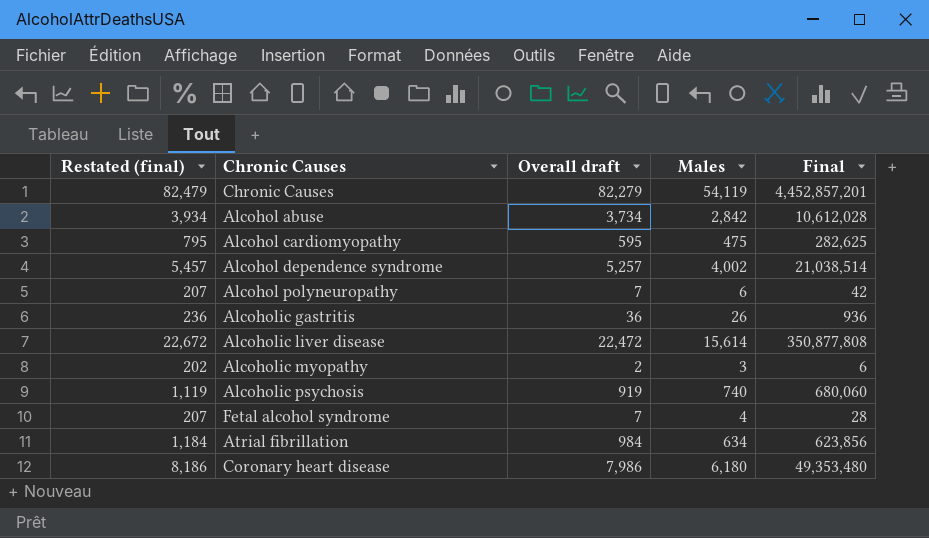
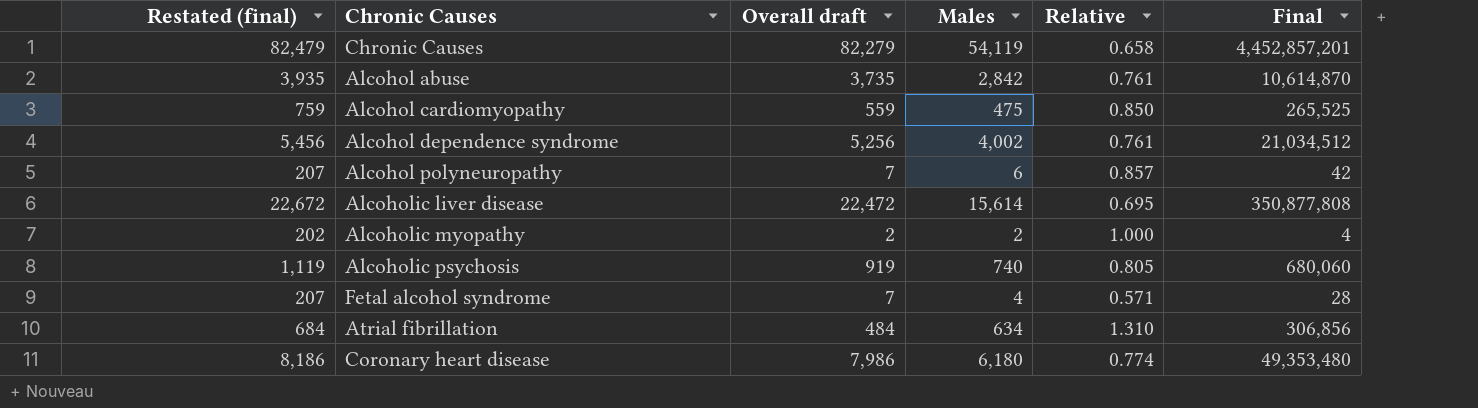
column Relative | formula: none -> [Males] / [Overall draft]
row Alcoholic gastritis: 236 | 36 | 26 | 936 -> none
Alcohol abuse | Restated (final): 3,934 -> 3,935
Alcohol abuse | Overall draft: 3,734 -> 3,735
Alcohol abuse | Final: 10,612,028 -> 10,614,870
Alcohol cardiomyopathy | Restated (final): 795 -> 759
Alcohol cardiomyopathy | Overall draft: 595 -> 559
Alcohol cardiomyopathy | Final: 282,625 -> 265,525
Alcohol dependence syndrome | Restated (final): 5,457 -> 5,456
Alcohol dependence syndrome | Overall draft: 5,257 -> 5,256
Alcohol dependence syndrome | Final: 21,038,514 -> 21,034,512
Alcoholic myopathy | Males: 3 -> 2
Alcoholic myopathy | Final: 6 -> 4
Atrial fibrillation | Restated (final): 1,184 -> 684
Atrial fibrillation | Overall draft: 984 -> 484
Atrial fibrillation | Final: 623,856 -> 306,856

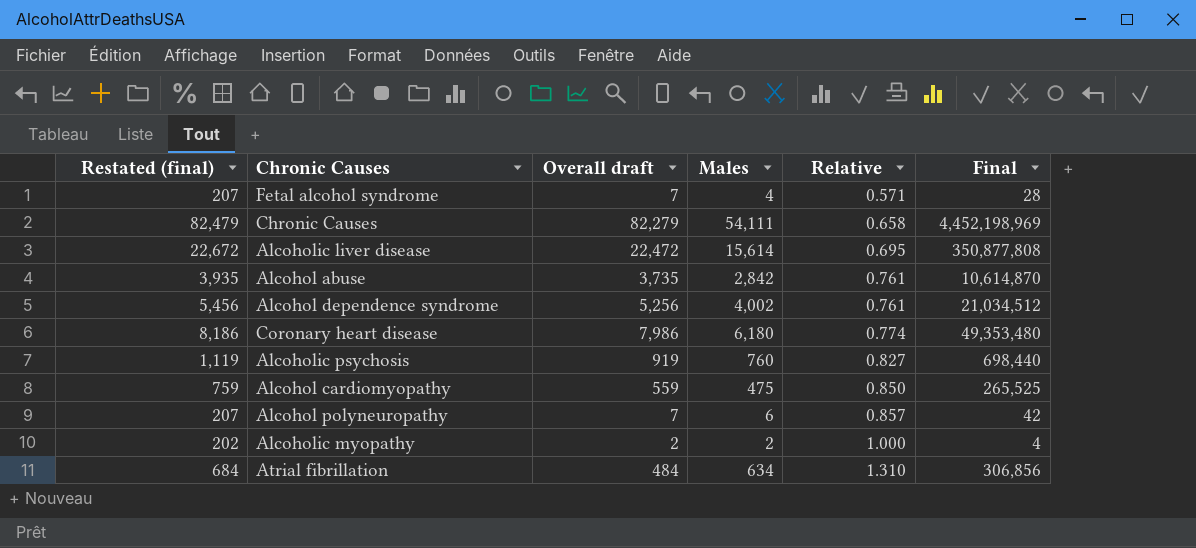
row order: none -> Relative ascending
Chronic Causes | Males: 54,119 -> 54,111
Chronic Causes | Final: 4,452,857,201 -> 4,452,198,969
Alcoholic psychosis | Males: 740 -> 760
Alcoholic psychosis | Relative: 0.805 -> 0.827
Alcoholic psychosis | Final: 680,060 -> 698,440

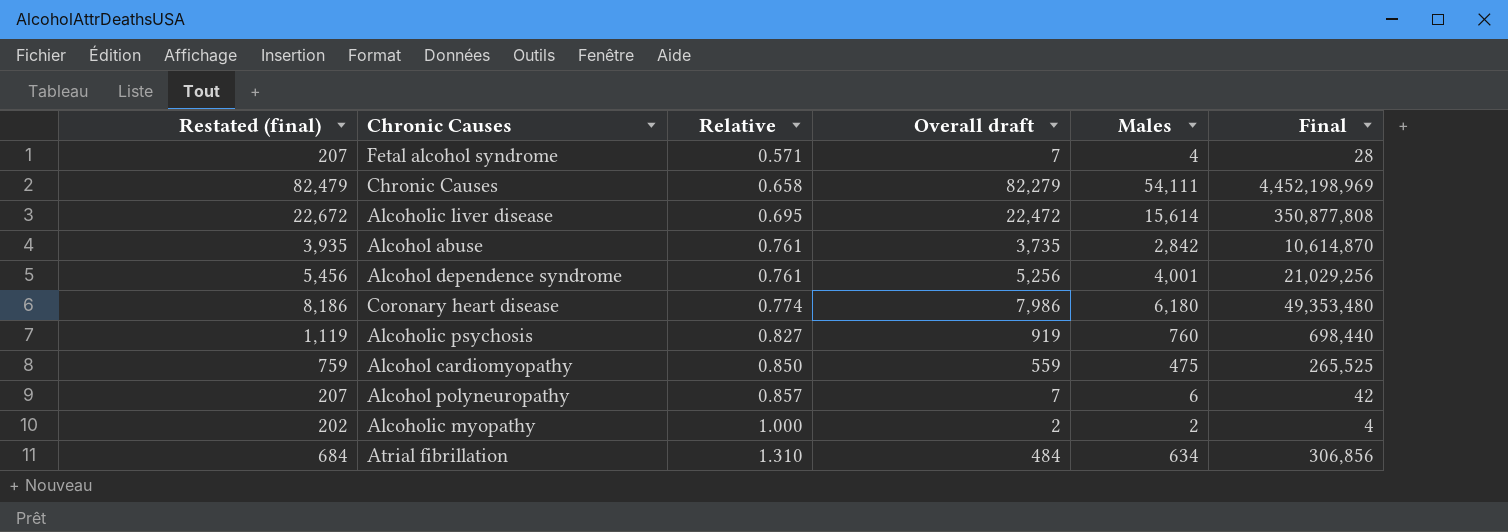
column Relative | position: 5 -> 3
Alcohol dependence syndrome | Males: 4,002 -> 4,001
Alcohol dependence syndrome | Final: 21,034,512 -> 21,029,256

